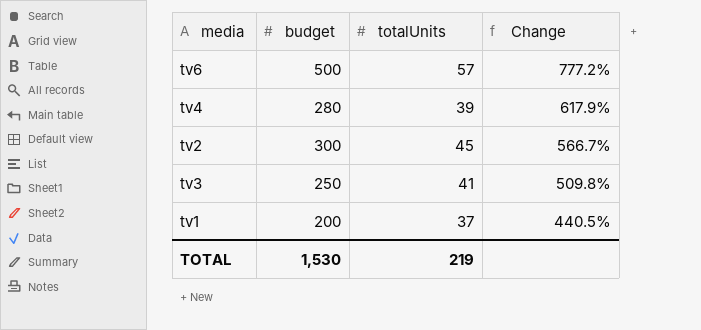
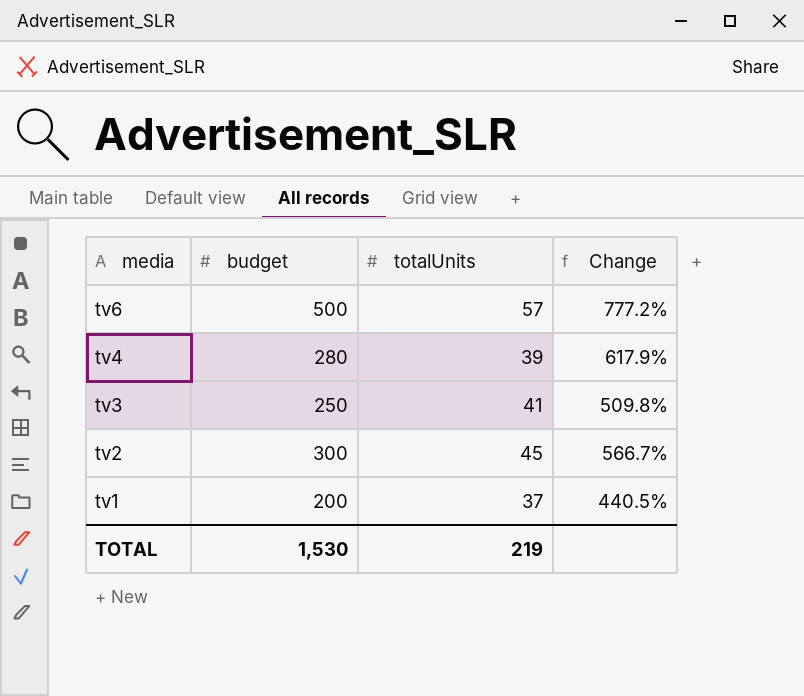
row order: Change descending -> media descending

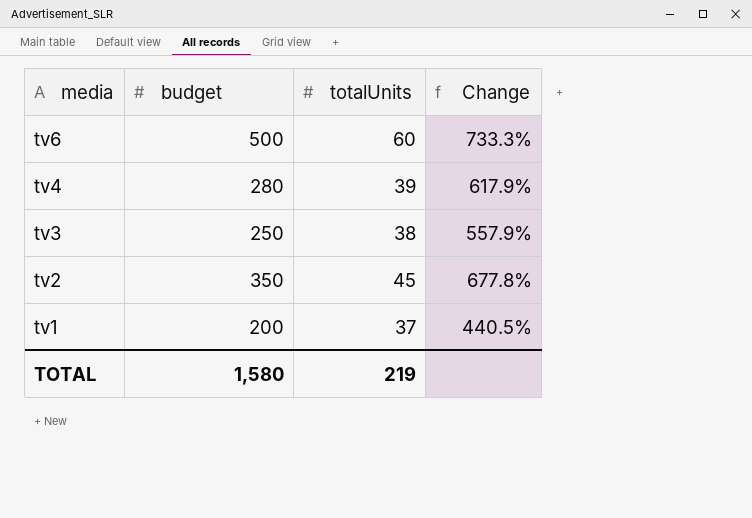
tv6 | totalUnits: 57 -> 60
tv6 | Change: 777.2% -> 733.3%
tv3 | totalUnits: 41 -> 38
tv3 | Change: 509.8% -> 557.9%
tv2 | budget: 300 -> 350
tv2 | Change: 566.7% -> 677.8%
TOTAL | budget: 1,530 -> 1,580

